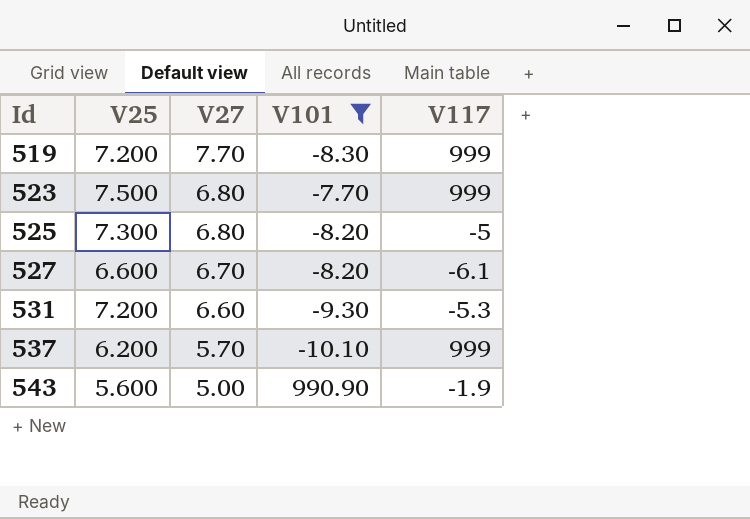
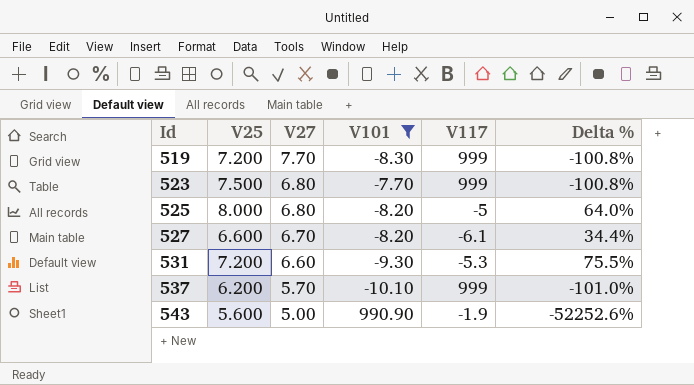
column Delta % | formula: none -> ([V101] - [V117]) / [V117]
525 | V25: 7.300 -> 8.000

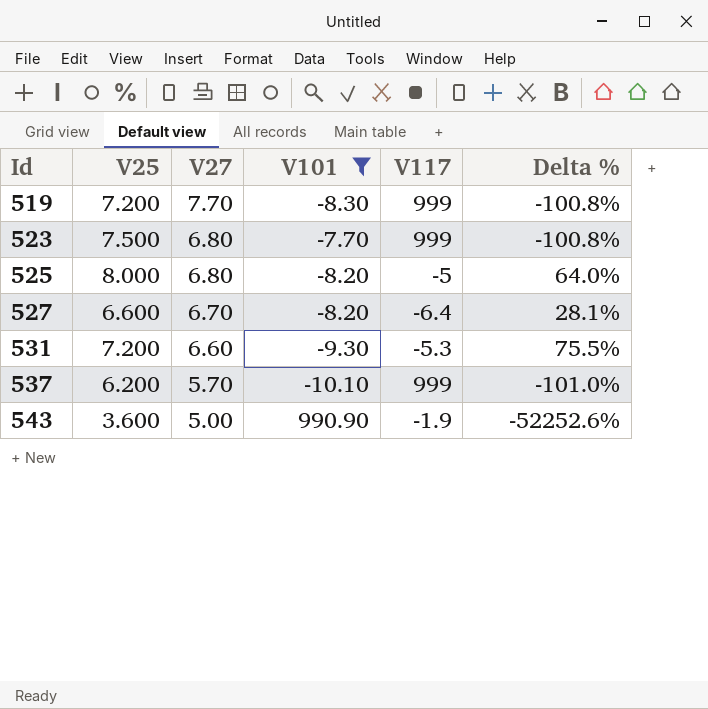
527 | V117: -6.1 -> -6.4
527 | Delta %: 34.4% -> 28.1%
543 | V25: 5.600 -> 3.600

